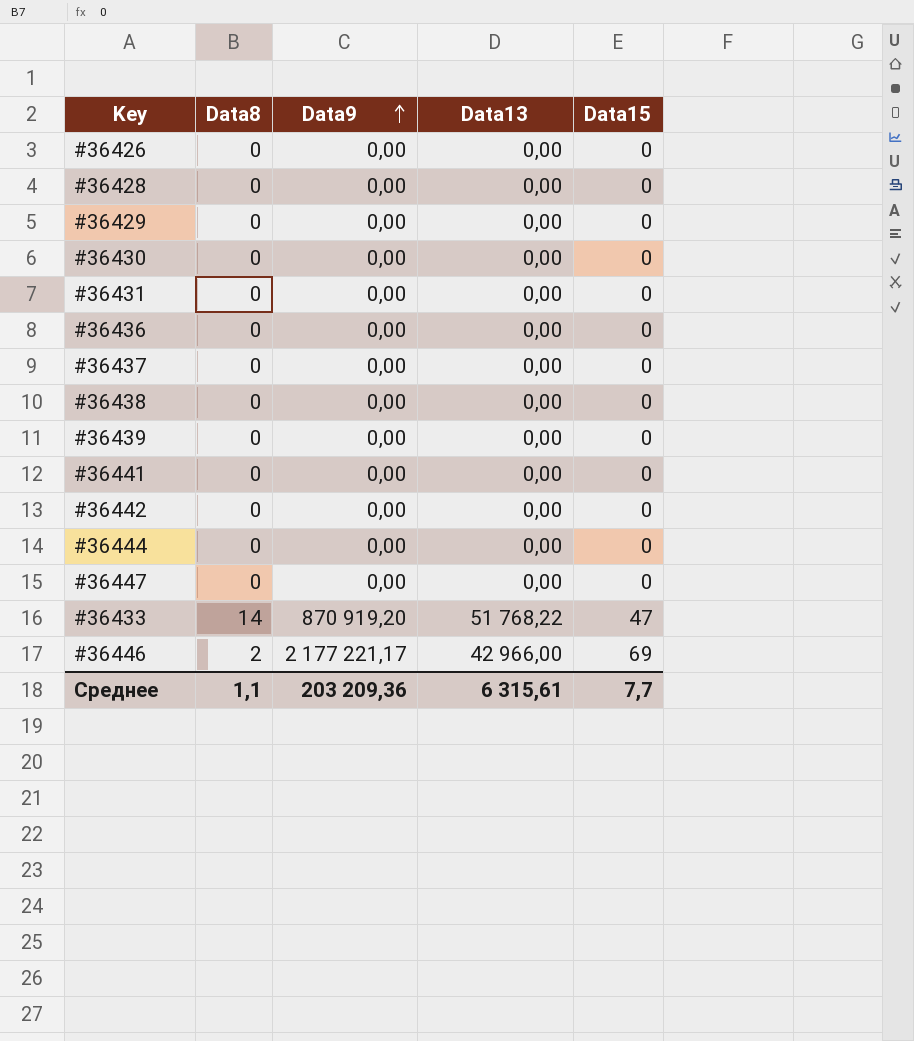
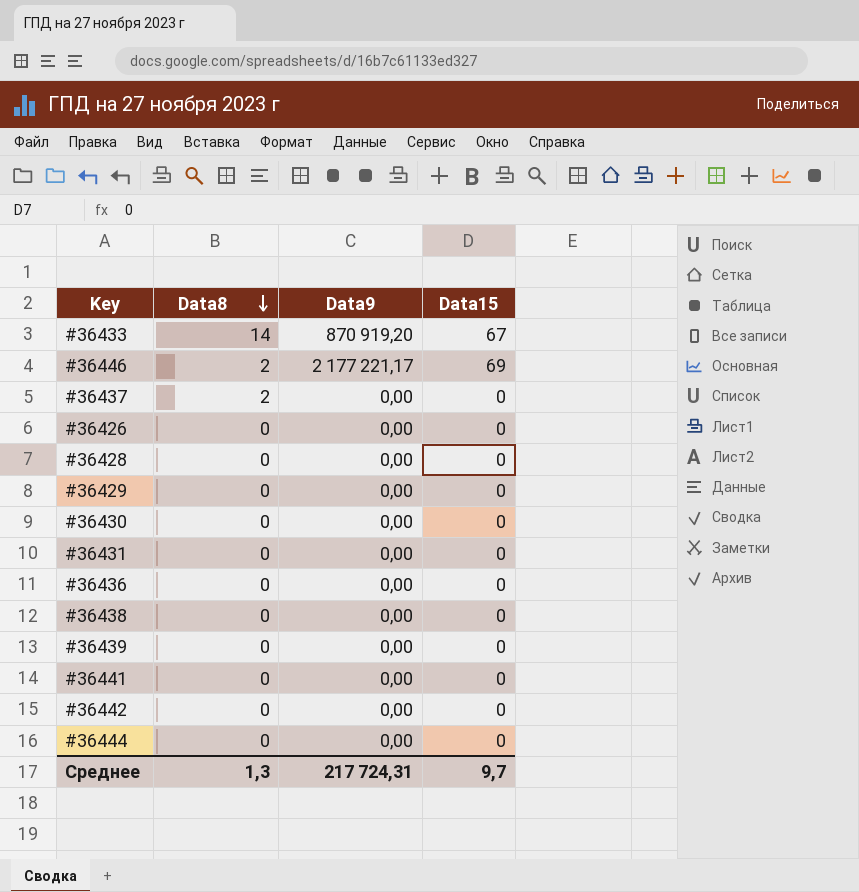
row order: Data9 ascending -> Data8 descending
column Data13 | position: 4 -> none
row #36447: 0 | 0,00 | 0,00 | 0 -> none
#36433 | Data15: 47 -> 67
#36437 | Data8: 0 -> 2
Среднее | Data8: 1,1 -> 1,3
Среднее | Data9: 203 209,36 -> 217 724,31
Среднее | Data15: 7,7 -> 9,7

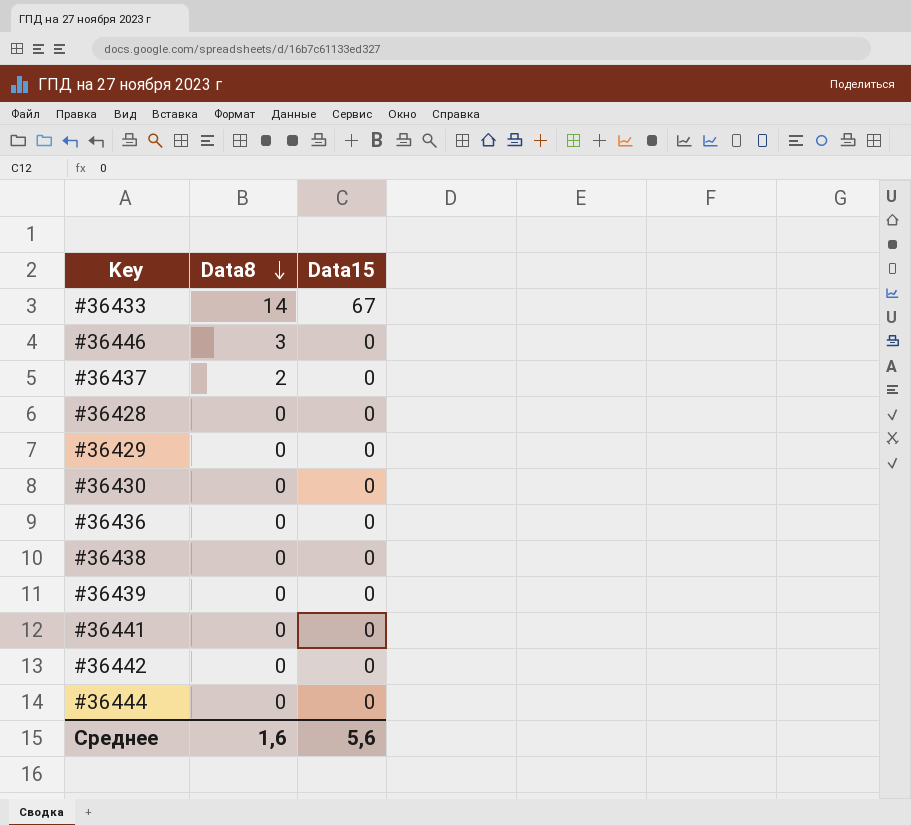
column Data9 | position: 3 -> none
row #36426: 0 | 0,00 | 0 -> none
row #36431: 0 | 0,00 | 0 -> none
#36446 | Data8: 2 -> 3
#36446 | Data15: 69 -> 0
Среднее | Data8: 1,3 -> 1,6
Среднее | Data15: 9,7 -> 5,6

